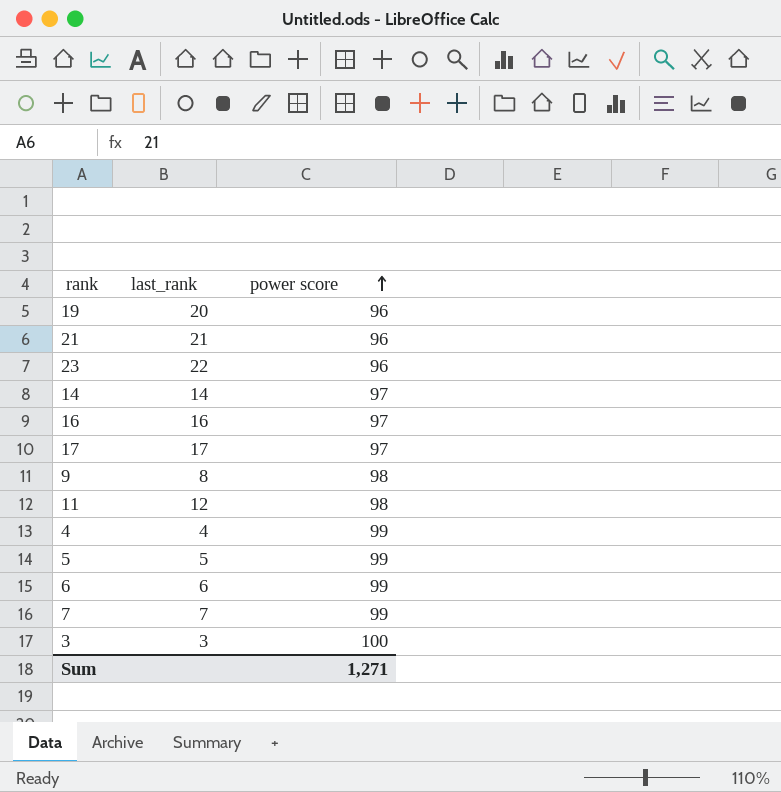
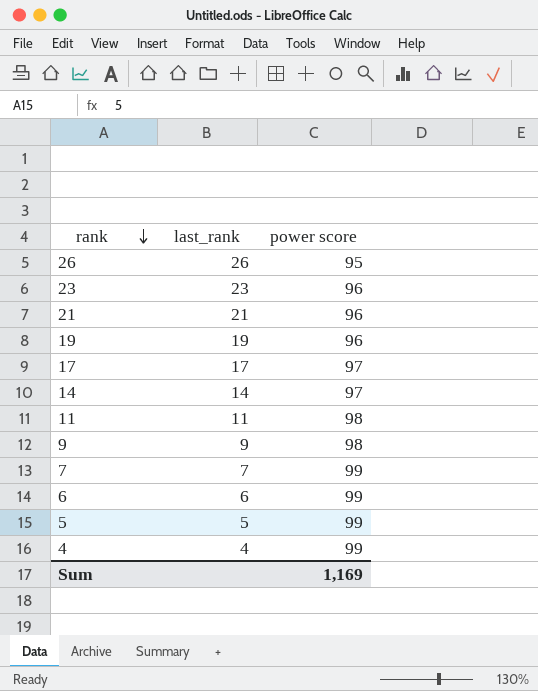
row order: power score ascending -> rank descending
row 16: 16 | 97 -> none
row 3: 3 | 100 -> none
row 26: none -> 26 | 95
23 | last_rank: 22 -> 23
19 | last_rank: 20 -> 19
11 | last_rank: 12 -> 11
9 | last_rank: 8 -> 9
Sum | power score: 1,271 -> 1,169

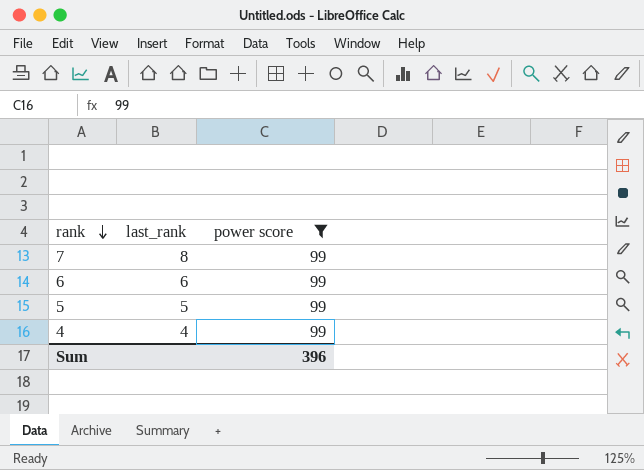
filter: none -> power score = 99
7 | last_rank: 7 -> 8
Sum | power score: 1,169 -> 396

